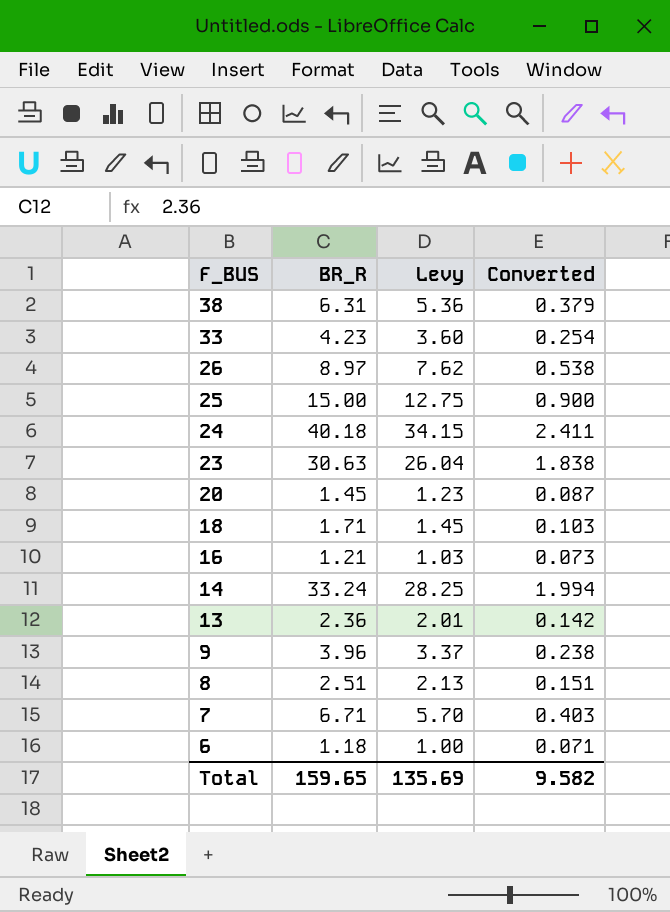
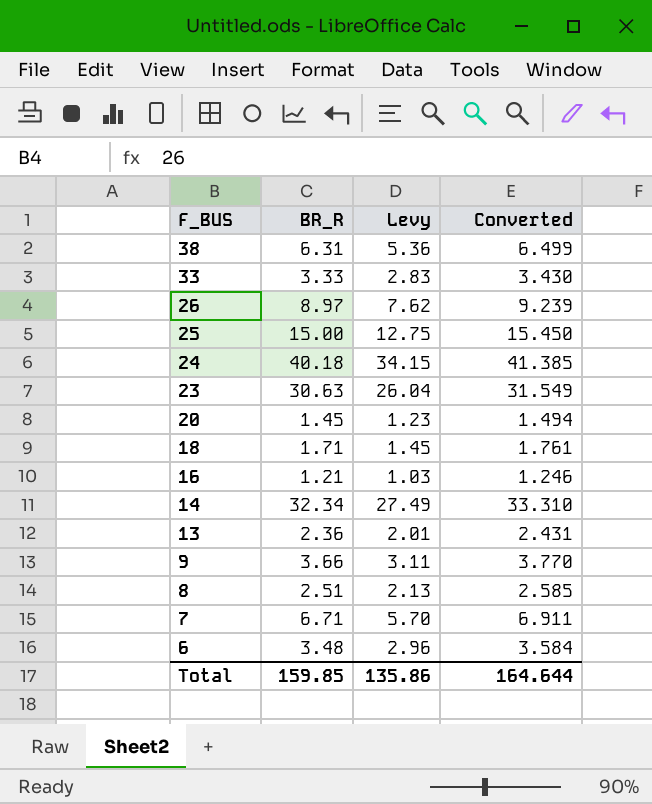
column Converted | formula: [BR_R] * 0.06 -> [BR_R] * 1.03
33 | BR_R: 4.23 -> 3.33
33 | Levy: 3.60 -> 2.83
14 | BR_R: 33.24 -> 32.34
14 | Levy: 28.25 -> 27.49
9 | BR_R: 3.96 -> 3.66
9 | Levy: 3.37 -> 3.11
6 | BR_R: 1.18 -> 3.48
6 | Levy: 1.00 -> 2.96
Total | BR_R: 159.65 -> 159.85
Total | Levy: 135.69 -> 135.86
Total | Converted: 9.582 -> 164.644

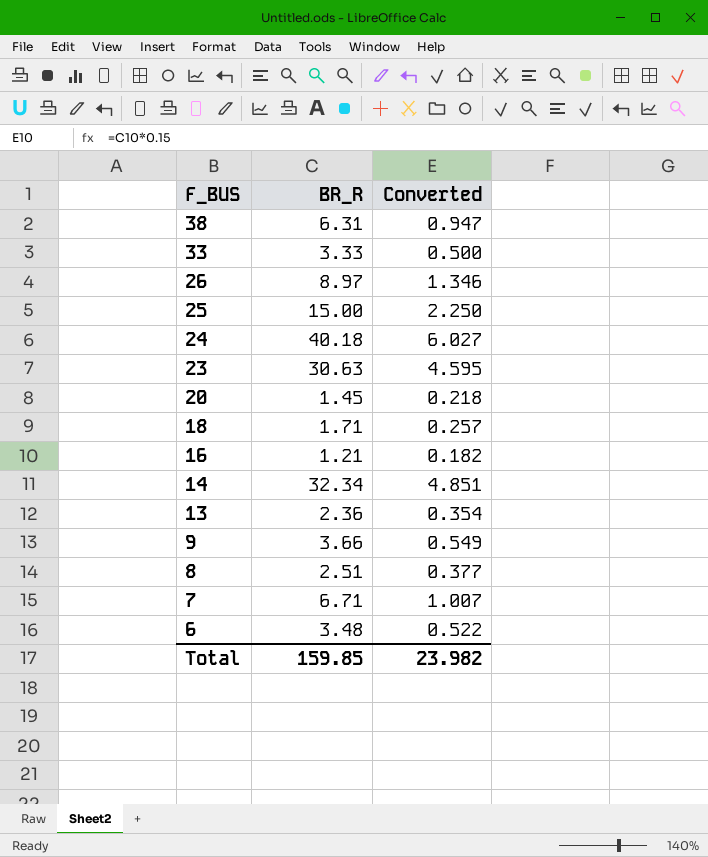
column Levy | formula: [BR_R] * 0.85 -> none
column Converted | formula: [BR_R] * 1.03 -> [BR_R] * 0.15
Total | Converted: 164.644 -> 23.982

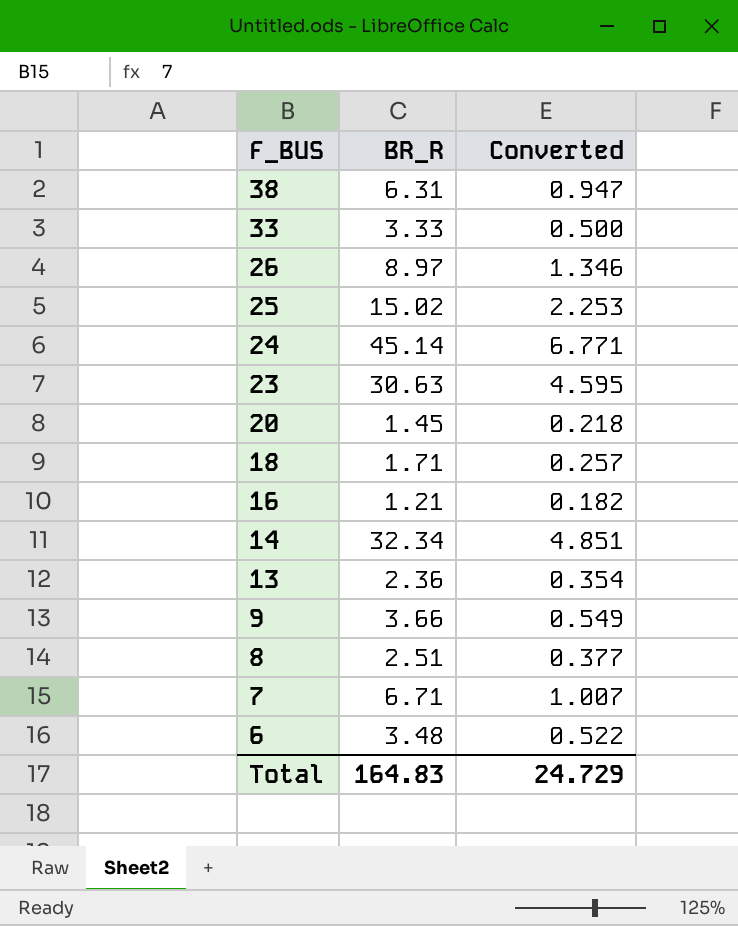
25 | BR_R: 15.00 -> 15.02
25 | Converted: 2.250 -> 2.253
24 | BR_R: 40.18 -> 45.14
24 | Converted: 6.027 -> 6.771
Total | BR_R: 159.85 -> 164.83
Total | Converted: 23.982 -> 24.729

